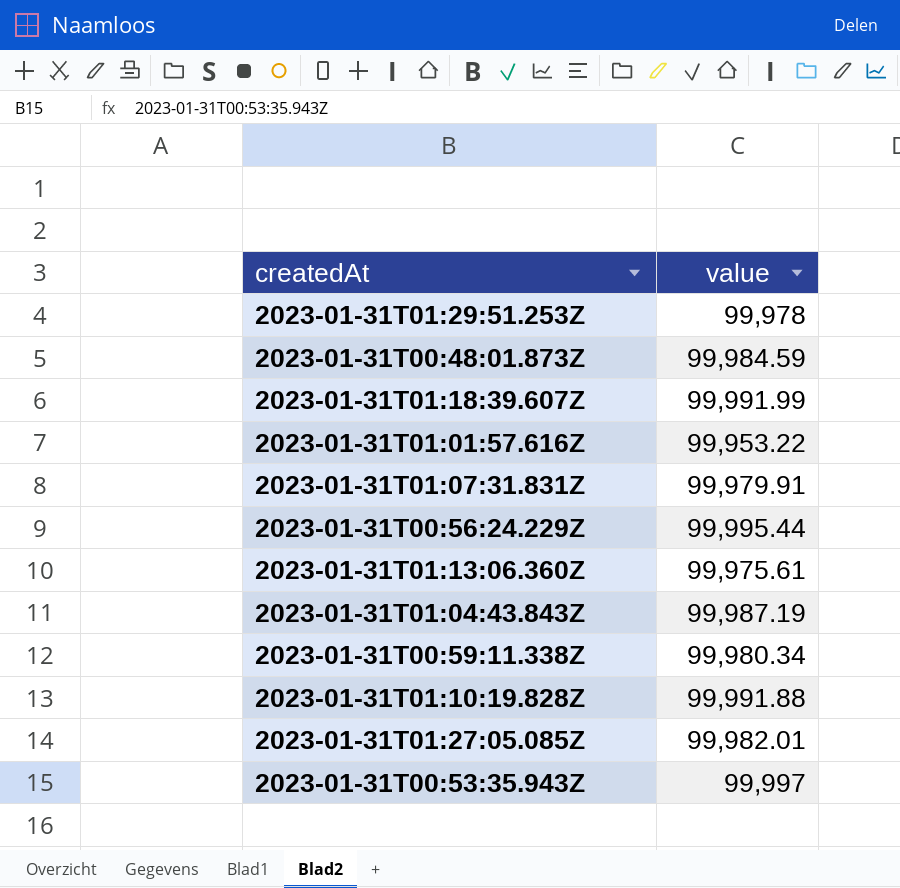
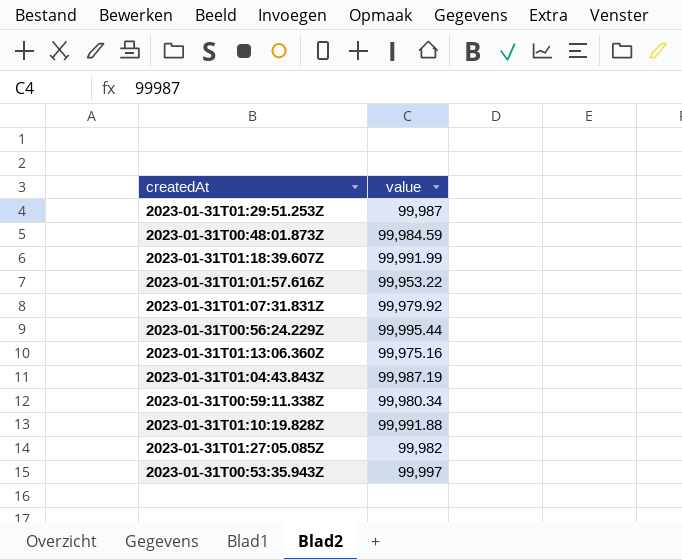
2023-01-31T01:29:51.253Z | value: 99,978 -> 99,987
2023-01-31T01:07:31.831Z | value: 99,979.91 -> 99,979.92
2023-01-31T01:13:06.360Z | value: 99,975.61 -> 99,975.16
2023-01-31T01:27:05.085Z | value: 99,982.01 -> 99,982

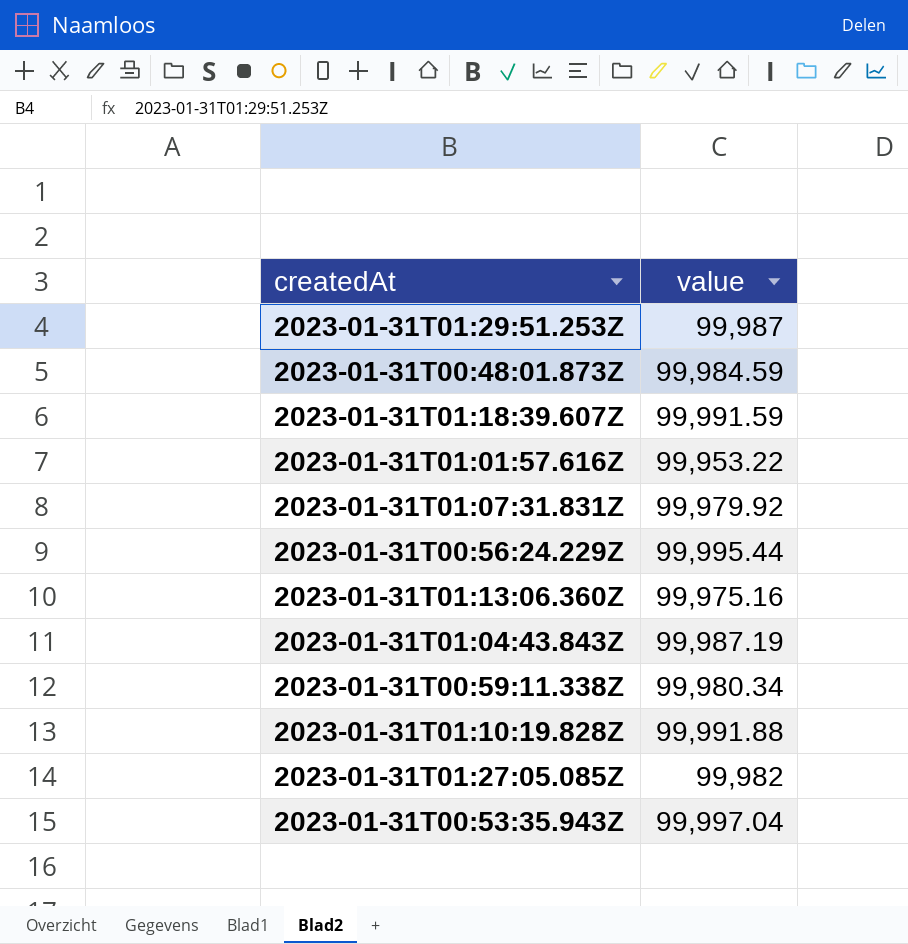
2023-01-31T01:18:39.607Z | value: 99,991.99 -> 99,991.59
2023-01-31T00:53:35.943Z | value: 99,997 -> 99,997.04

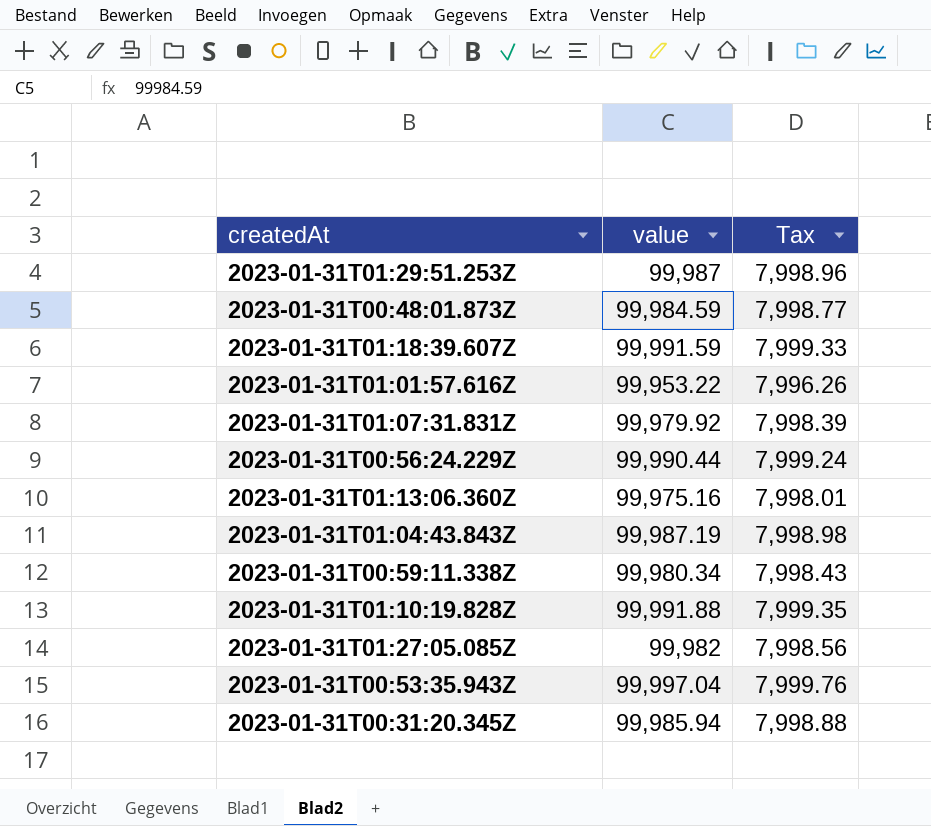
column Tax | formula: none -> [value] * 0.08
2023-01-31T00:56:24.229Z | value: 99,995.44 -> 99,990.44
row 2023-01-31T00:31:20.345Z: none -> 99,985.94 | 7,998.88

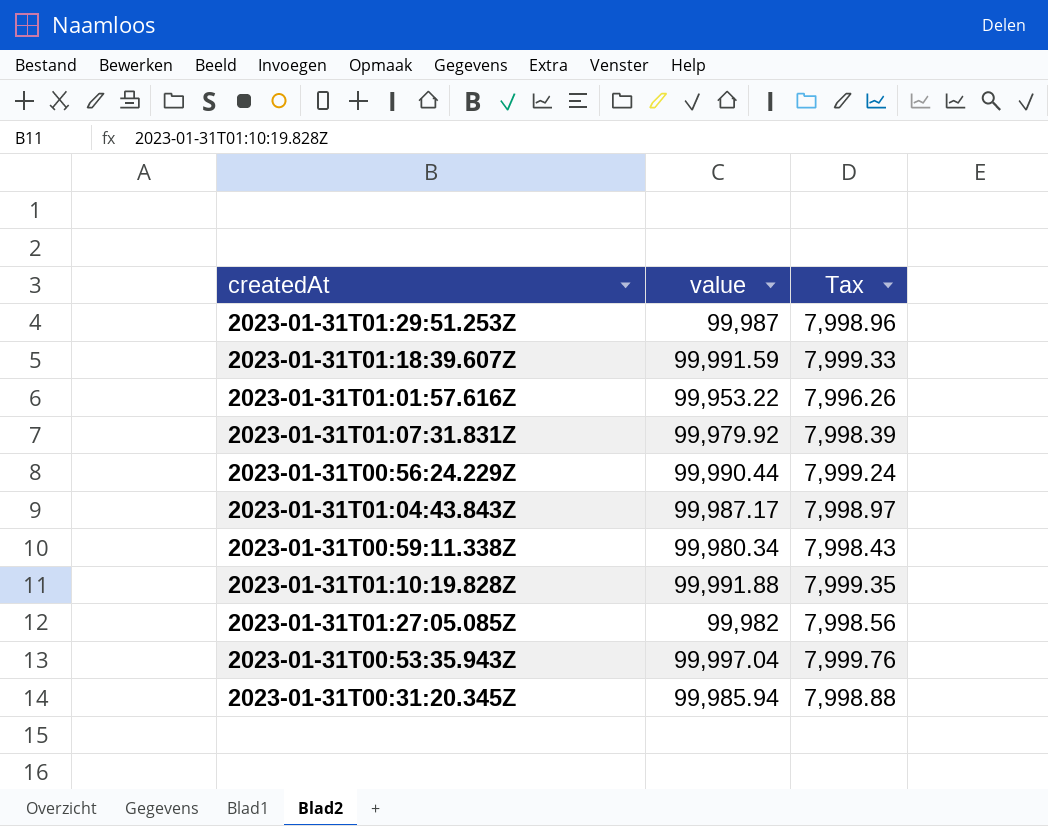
row 2023-01-31T00:48:01.873Z: 99,984.59 | 7,998.77 -> none
row 2023-01-31T01:13:06.360Z: 99,975.16 | 7,998.01 -> none
2023-01-31T01:04:43.843Z | value: 99,987.19 -> 99,987.17
2023-01-31T01:04:43.843Z | Tax: 7,998.98 -> 7,998.97

